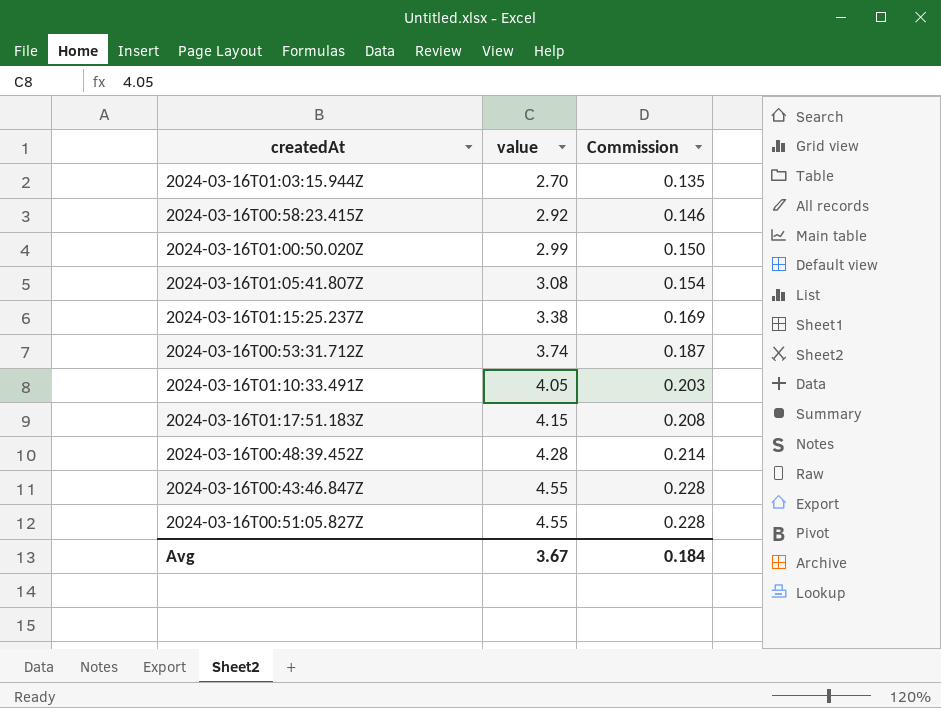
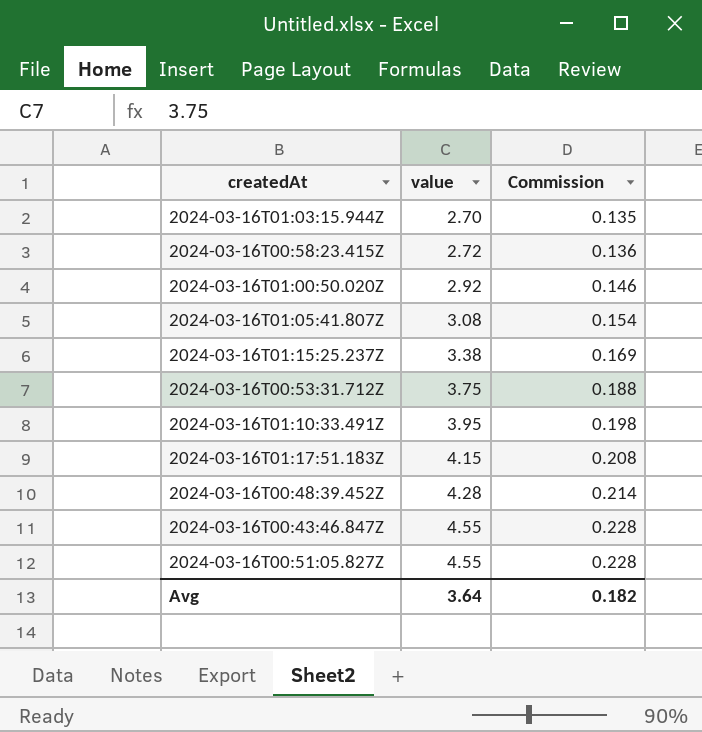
2024-03-16T00:58:23.415Z | value: 2.92 -> 2.72
2024-03-16T00:58:23.415Z | Commission: 0.146 -> 0.136
2024-03-16T01:00:50.020Z | value: 2.99 -> 2.92
2024-03-16T01:00:50.020Z | Commission: 0.150 -> 0.146
2024-03-16T00:53:31.712Z | value: 3.74 -> 3.75
2024-03-16T00:53:31.712Z | Commission: 0.187 -> 0.188
2024-03-16T01:10:33.491Z | value: 4.05 -> 3.95
2024-03-16T01:10:33.491Z | Commission: 0.203 -> 0.198
Avg | value: 3.67 -> 3.64
Avg | Commission: 0.184 -> 0.182

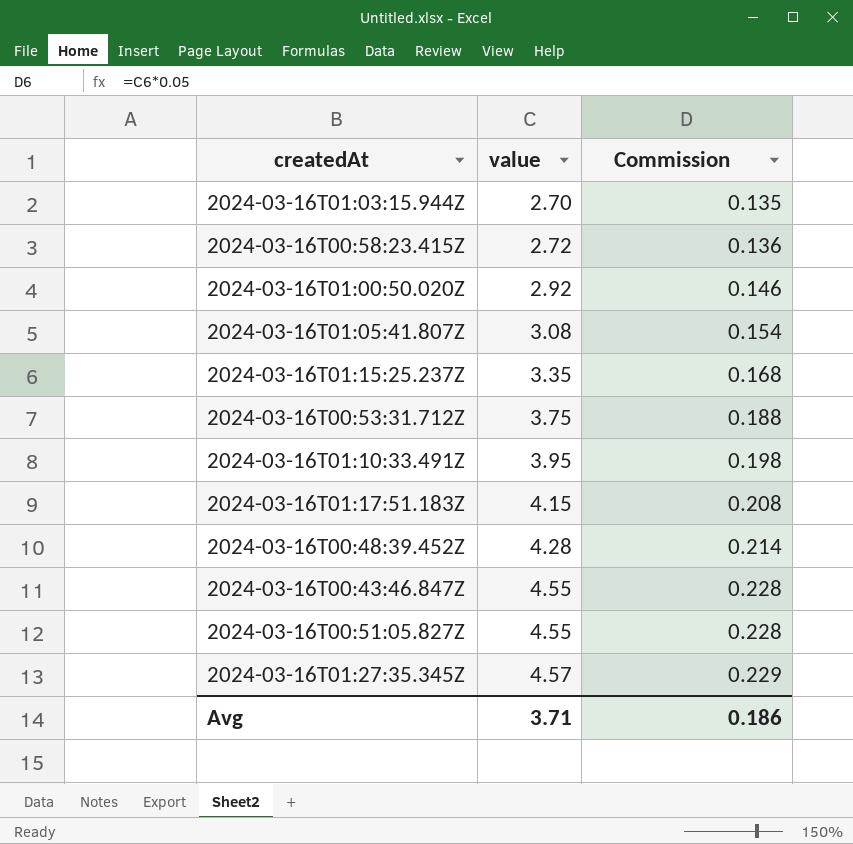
2024-03-16T01:15:25.237Z | value: 3.38 -> 3.35
2024-03-16T01:15:25.237Z | Commission: 0.169 -> 0.168
row 2024-03-16T01:27:35.345Z: none -> 4.57 | 0.229
Avg | value: 3.64 -> 3.71
Avg | Commission: 0.182 -> 0.186

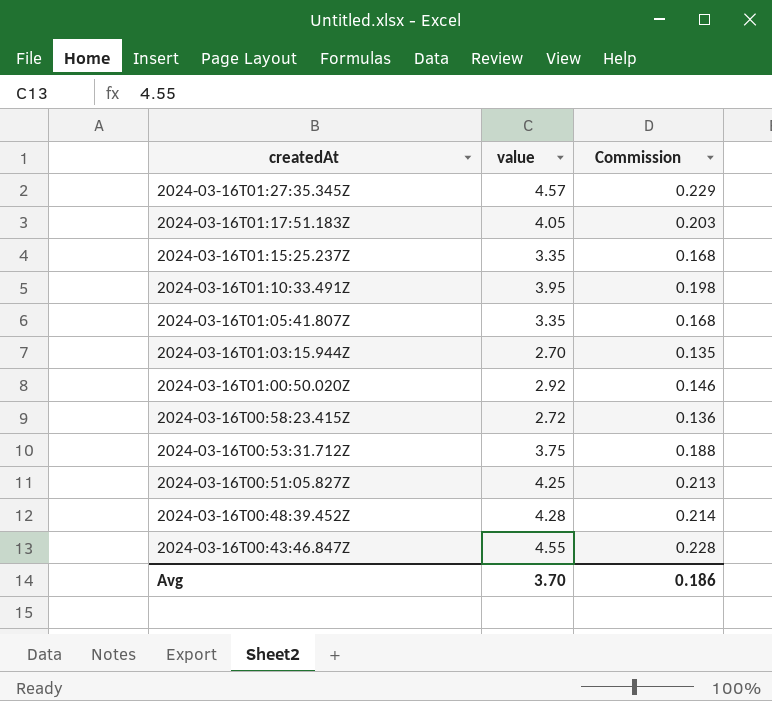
row order: value ascending -> createdAt descending
2024-03-16T01:17:51.183Z | value: 4.15 -> 4.05
2024-03-16T01:17:51.183Z | Commission: 0.208 -> 0.203
2024-03-16T01:05:41.807Z | value: 3.08 -> 3.35
2024-03-16T01:05:41.807Z | Commission: 0.154 -> 0.168
2024-03-16T00:51:05.827Z | value: 4.55 -> 4.25
2024-03-16T00:51:05.827Z | Commission: 0.228 -> 0.213
Avg | value: 3.71 -> 3.70

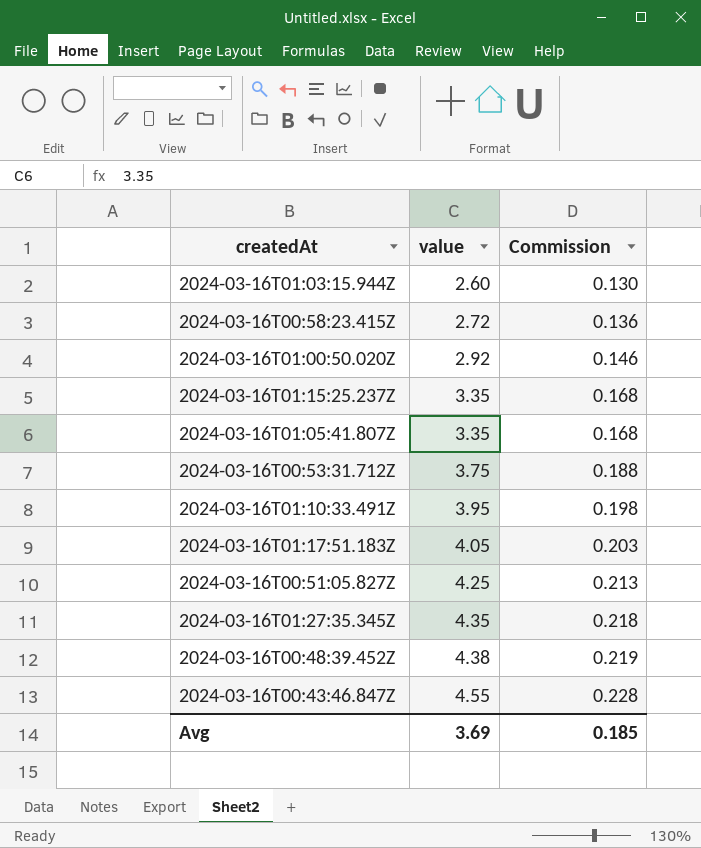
row order: createdAt descending -> value ascending
2024-03-16T01:03:15.944Z | value: 2.70 -> 2.60
2024-03-16T01:03:15.944Z | Commission: 0.135 -> 0.130
2024-03-16T01:27:35.345Z | value: 4.57 -> 4.35
2024-03-16T01:27:35.345Z | Commission: 0.229 -> 0.218
2024-03-16T00:48:39.452Z | value: 4.28 -> 4.38
2024-03-16T00:48:39.452Z | Commission: 0.214 -> 0.219
Avg | value: 3.70 -> 3.69
Avg | Commission: 0.186 -> 0.185

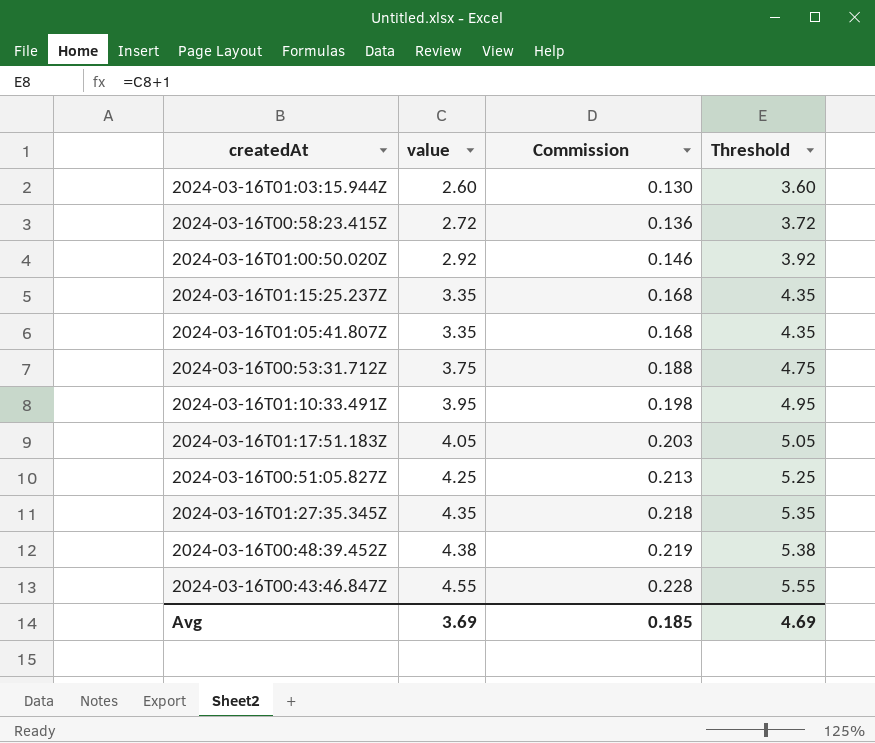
column Threshold | formula: none -> [value] + 1

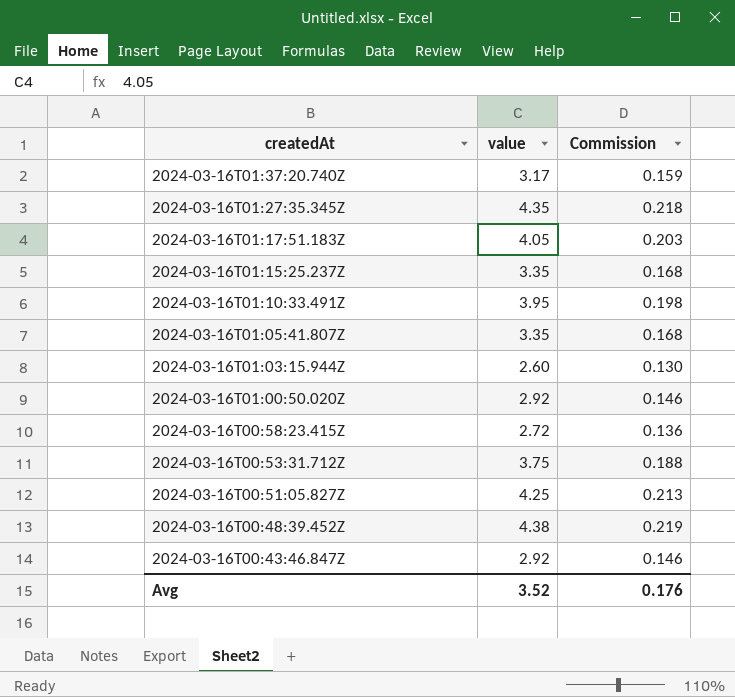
row order: value ascending -> createdAt descending
column Threshold | formula: [value] + 1 -> none
row 2024-03-16T01:37:20.740Z: none -> 3.17 | 0.159
2024-03-16T00:43:46.847Z | value: 4.55 -> 2.92
2024-03-16T00:43:46.847Z | Commission: 0.228 -> 0.146
Avg | value: 3.69 -> 3.52
Avg | Commission: 0.185 -> 0.176

